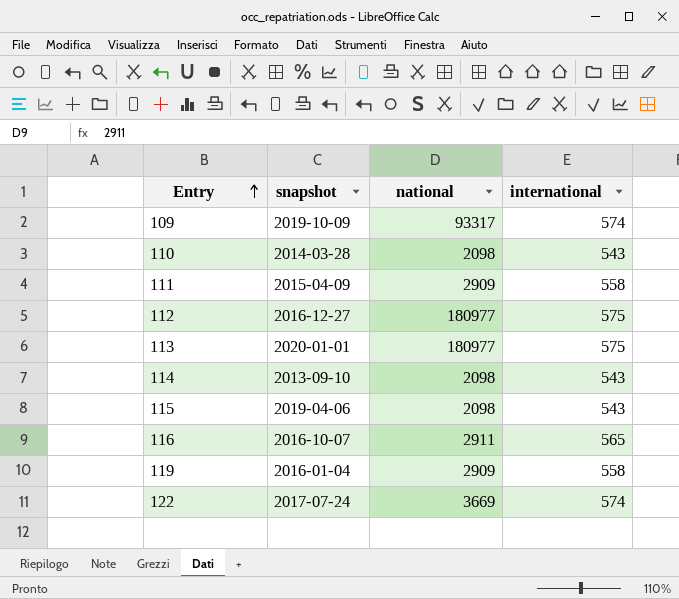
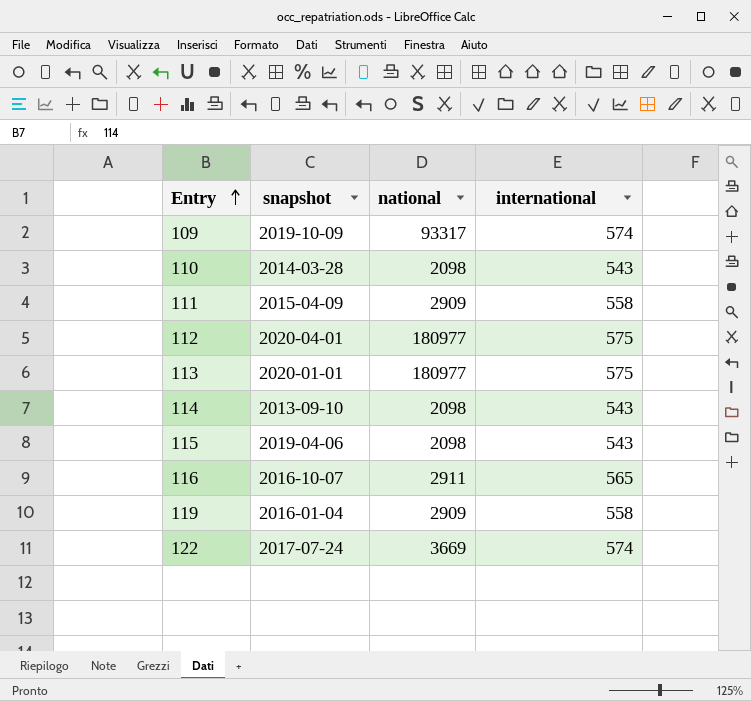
112 | snapshot: 2016-12-27 -> 2020-04-01

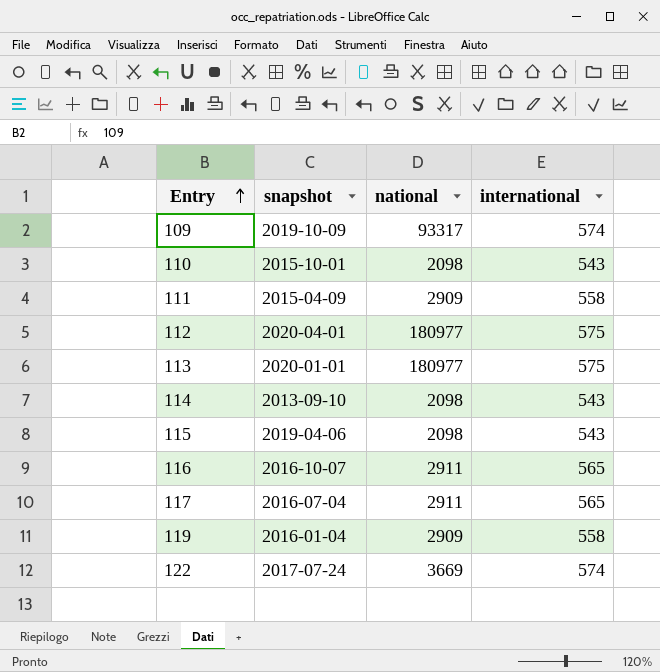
110 | snapshot: 2014-03-28 -> 2015-10-01
row 117: none -> 2016-07-04 | 2911 | 565

